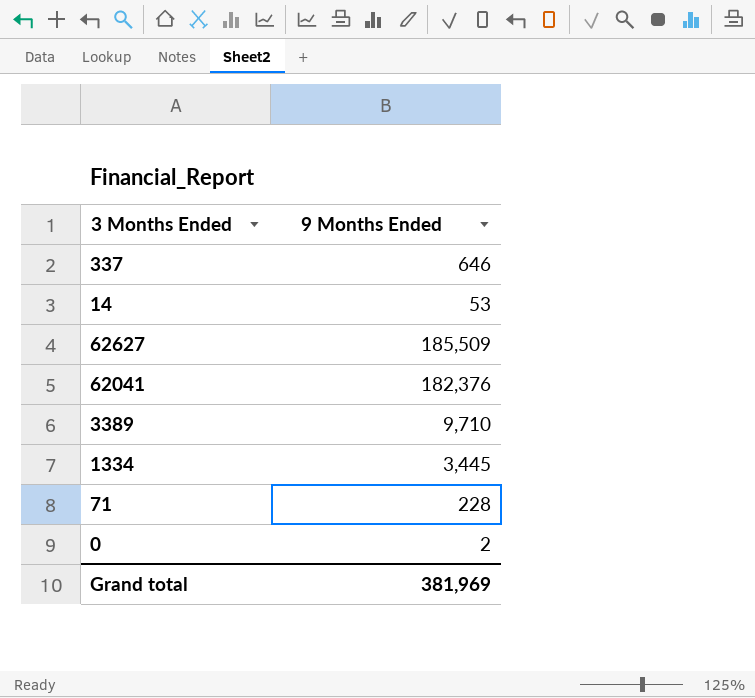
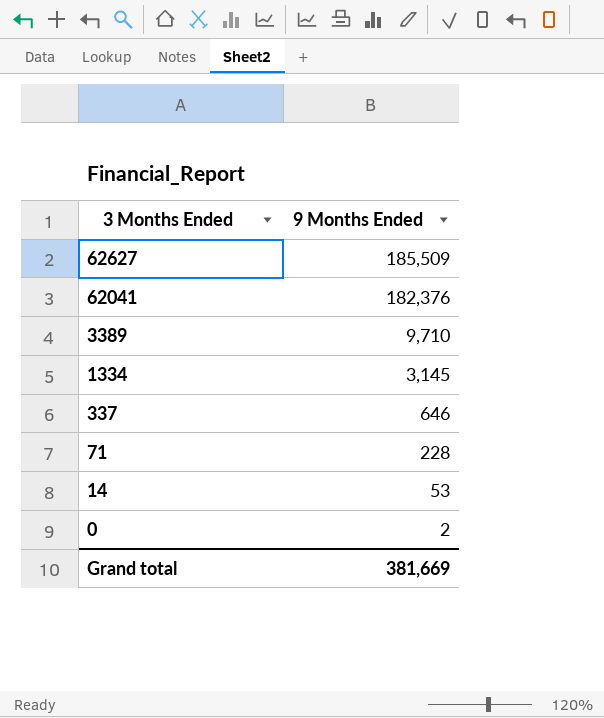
row order: none -> 3 Months Ended descending
1334 | 9 Months Ended: 3,445 -> 3,145
Grand total | 9 Months Ended: 381,969 -> 381,669

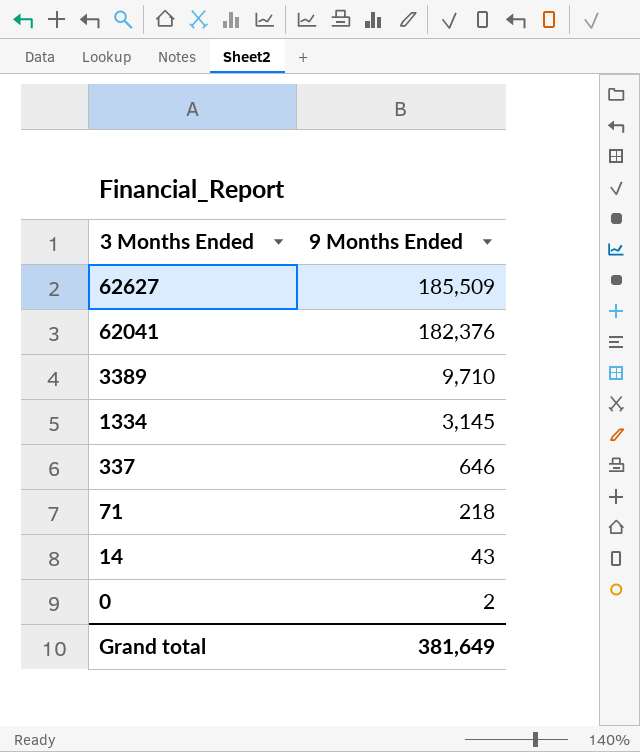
71 | 9 Months Ended: 228 -> 218
14 | 9 Months Ended: 53 -> 43
Grand total | 9 Months Ended: 381,669 -> 381,649

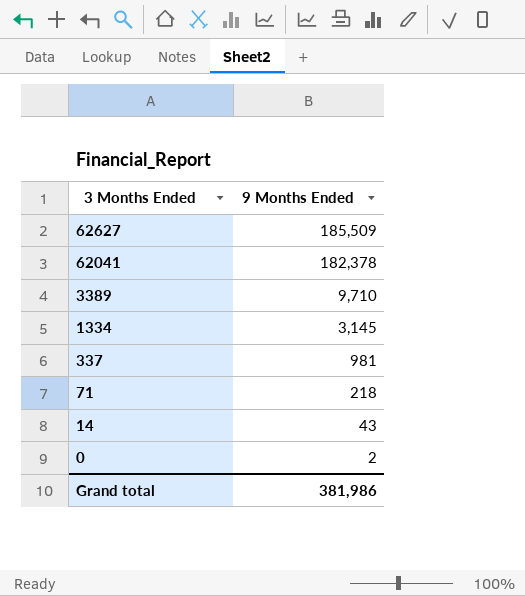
62041 | 9 Months Ended: 182,376 -> 182,378
337 | 9 Months Ended: 646 -> 981
Grand total | 9 Months Ended: 381,649 -> 381,986

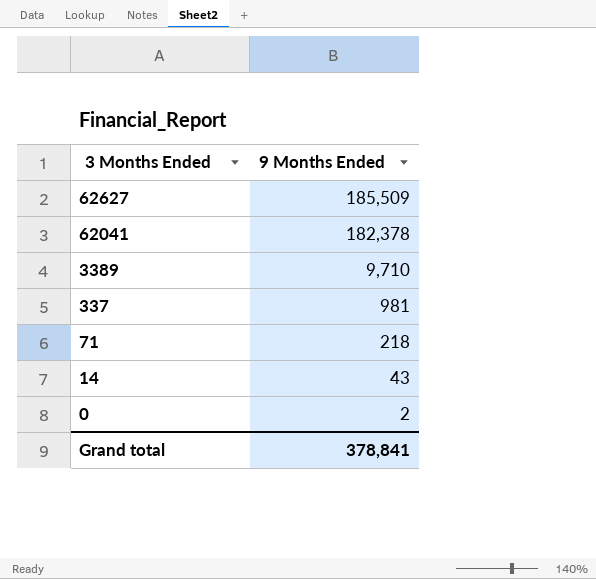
row 1334: 3,145 -> none
Grand total | 9 Months Ended: 381,986 -> 378,841

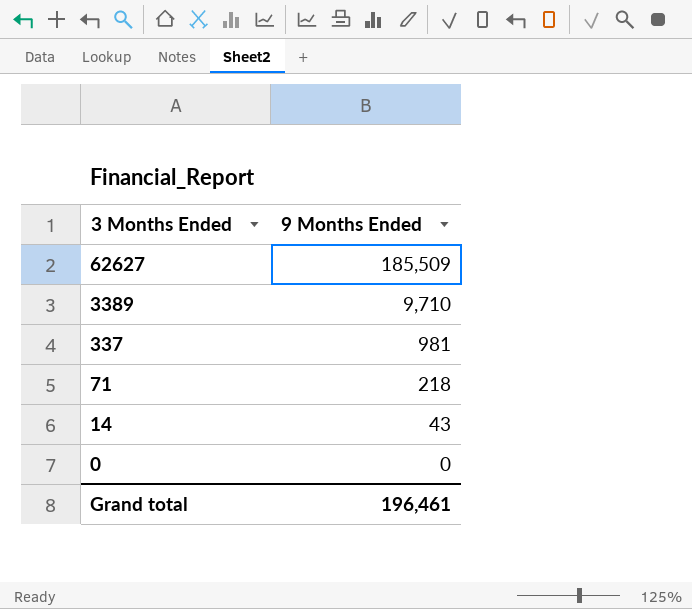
row 62041: 182,378 -> none
0 | 9 Months Ended: 2 -> 0
Grand total | 9 Months Ended: 378,841 -> 196,461

